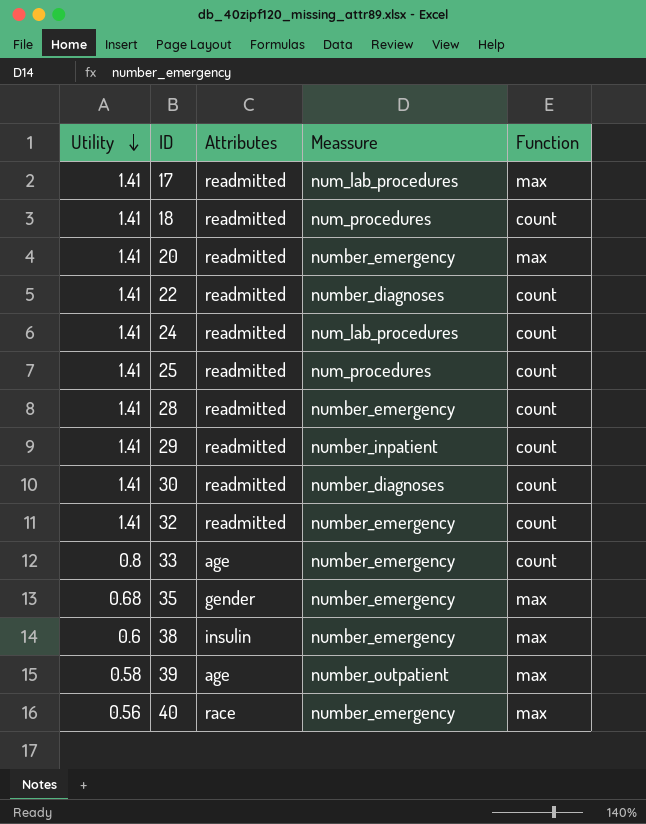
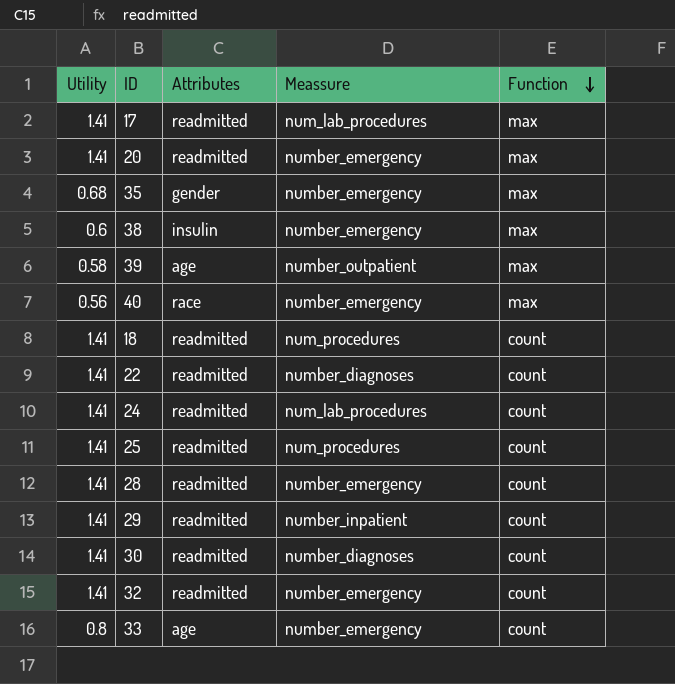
row order: Utility descending -> Function descending

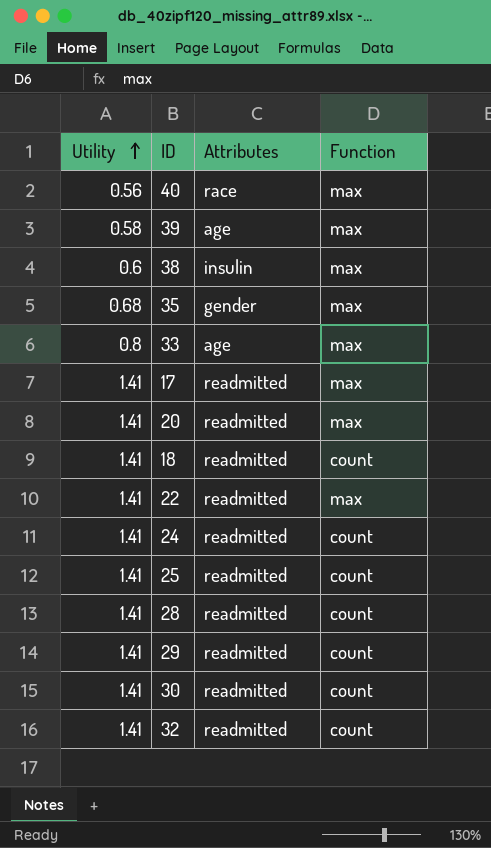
row order: Function descending -> Utility ascending
column Meassure | position: 4 -> none
33 | Function: count -> max
22 | Function: count -> max

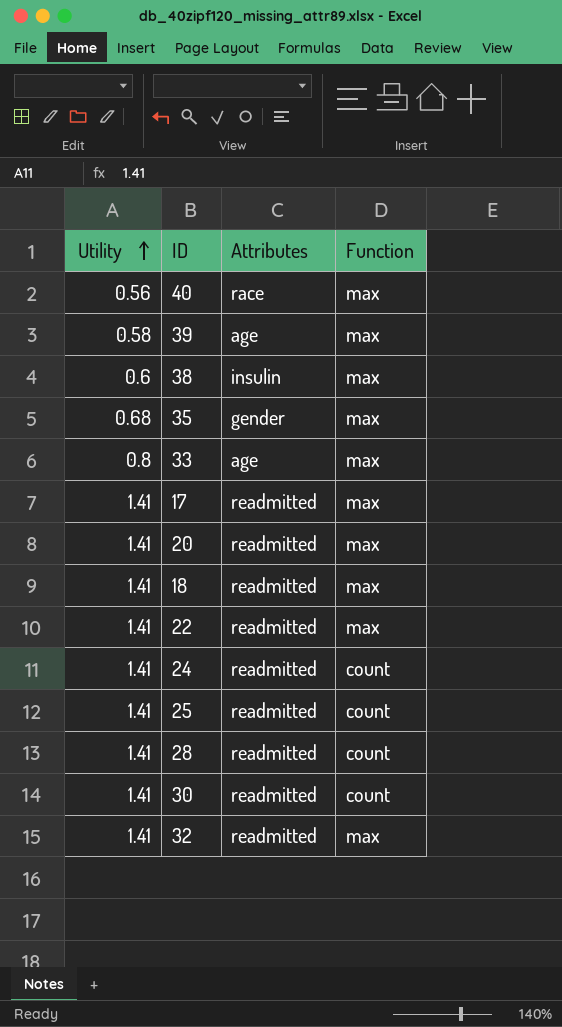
row 29: 1.41 | readmitted | count -> none
18 | Function: count -> max
32 | Function: count -> max

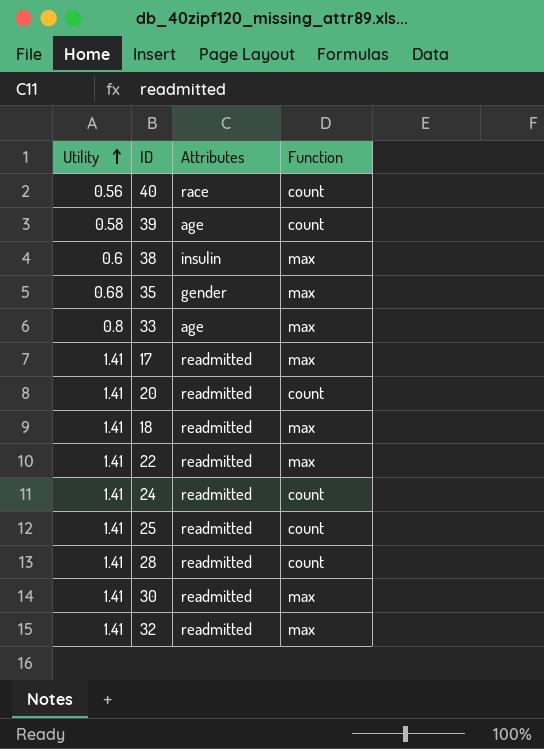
40 | Function: max -> count
39 | Function: max -> count
20 | Function: max -> count
30 | Function: count -> max

